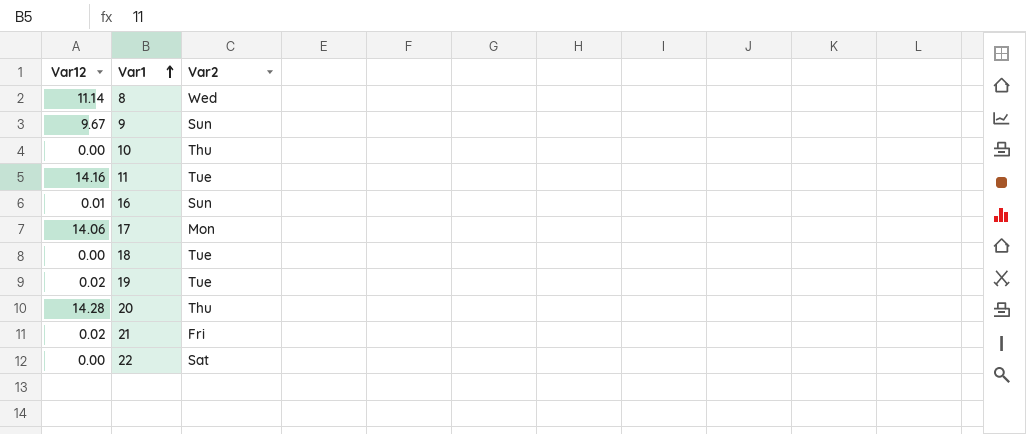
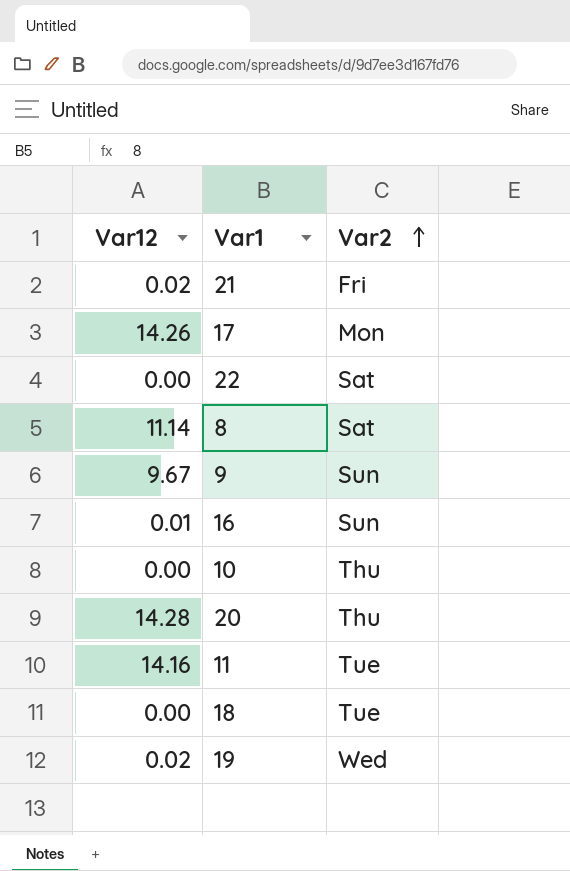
row order: Var1 ascending -> Var2 ascending
17 | Var12: 14.06 -> 14.26
8 | Var2: Wed -> Sat
19 | Var2: Tue -> Wed

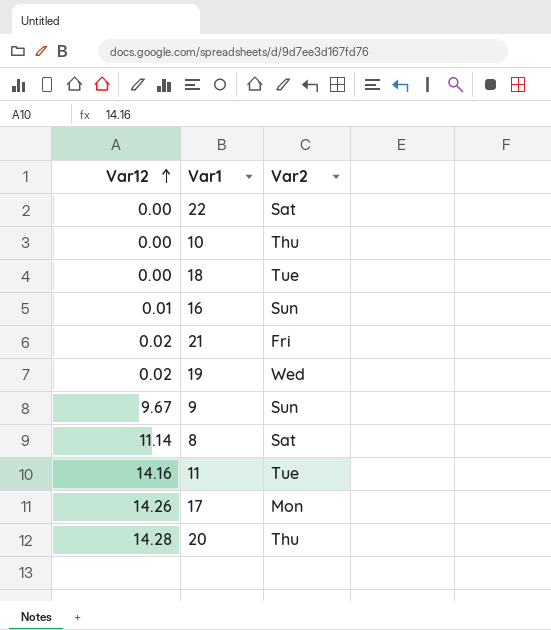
row order: Var2 ascending -> Var12 ascending

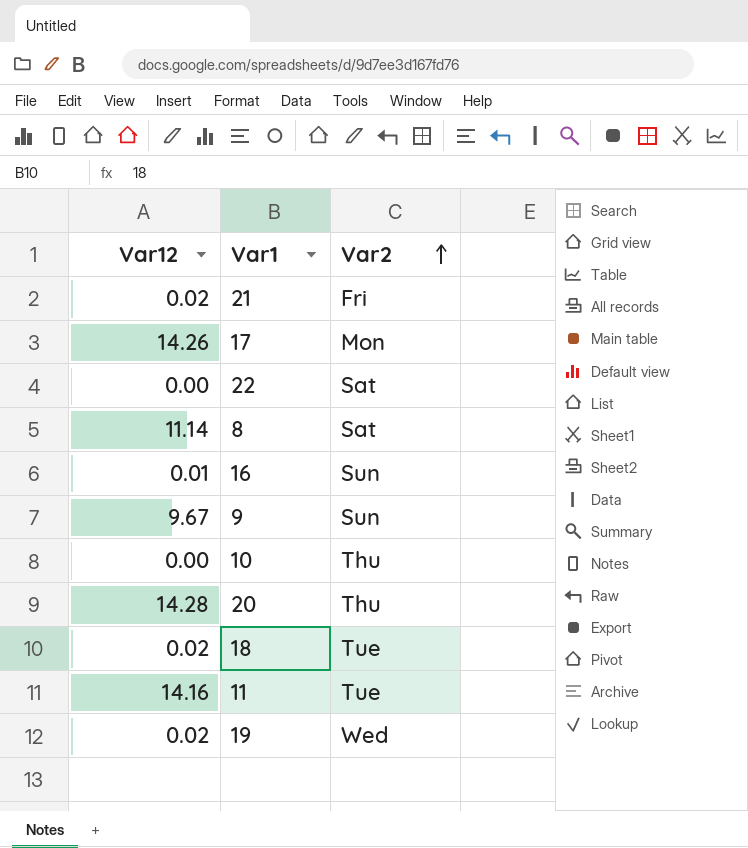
row order: Var12 ascending -> Var2 ascending
18 | Var12: 0.00 -> 0.02

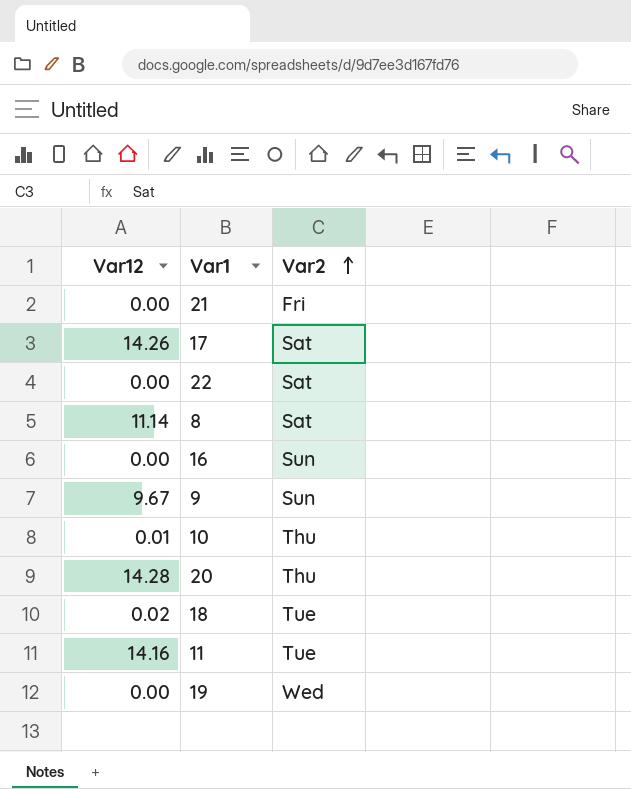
21 | Var12: 0.02 -> 0.00
17 | Var2: Mon -> Sat
16 | Var12: 0.01 -> 0.00
10 | Var12: 0.00 -> 0.01
19 | Var12: 0.02 -> 0.00

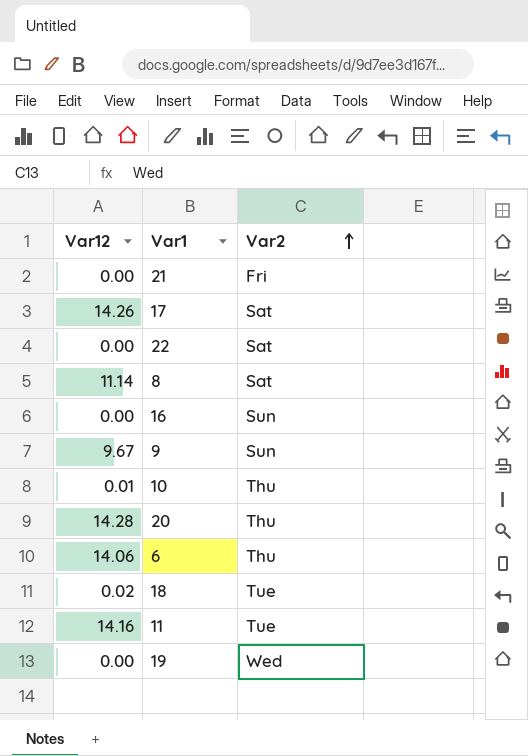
row 6: none -> 14.06 | Thu

